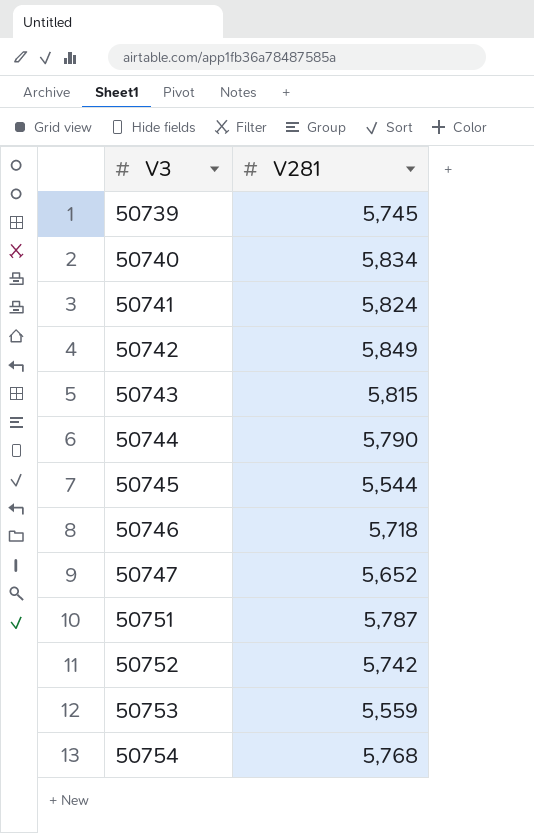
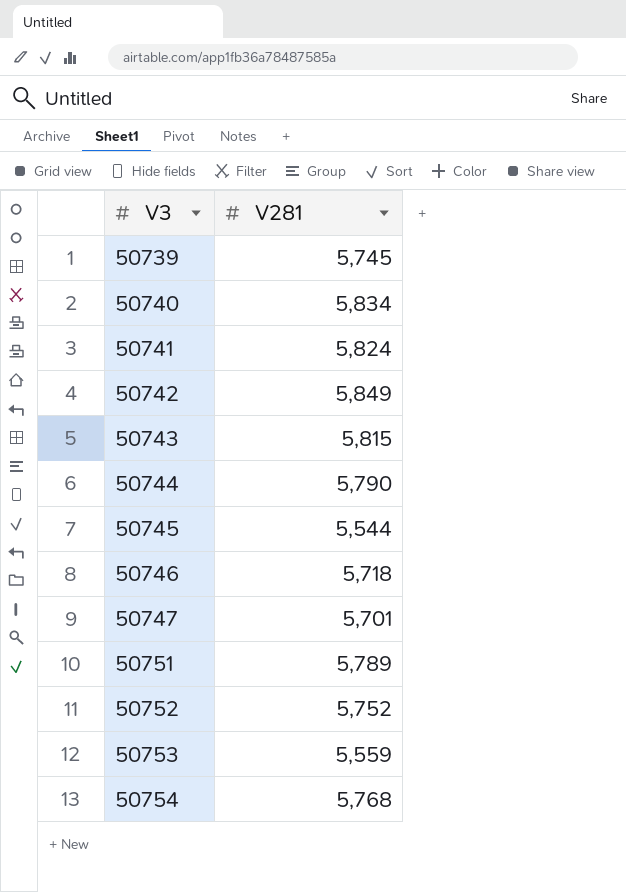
50747 | V281: 5,652 -> 5,701
50751 | V281: 5,787 -> 5,789
50752 | V281: 5,742 -> 5,752

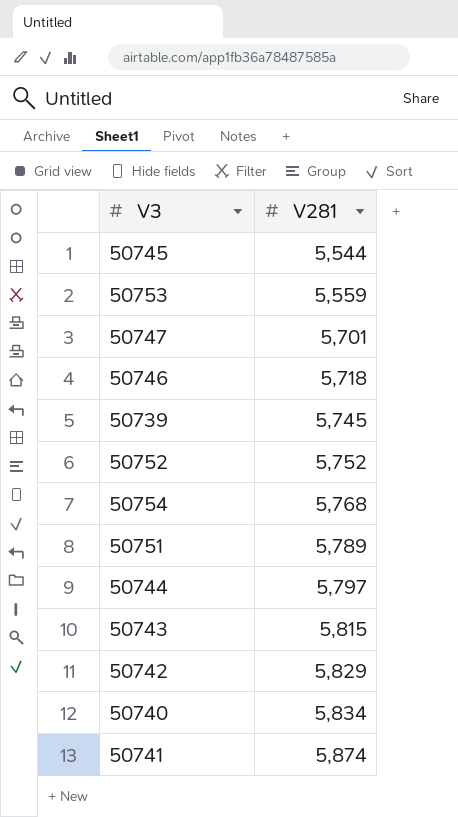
row order: V3 ascending -> V281 ascending
50744 | V281: 5,790 -> 5,797
50742 | V281: 5,849 -> 5,829
50741 | V281: 5,824 -> 5,874

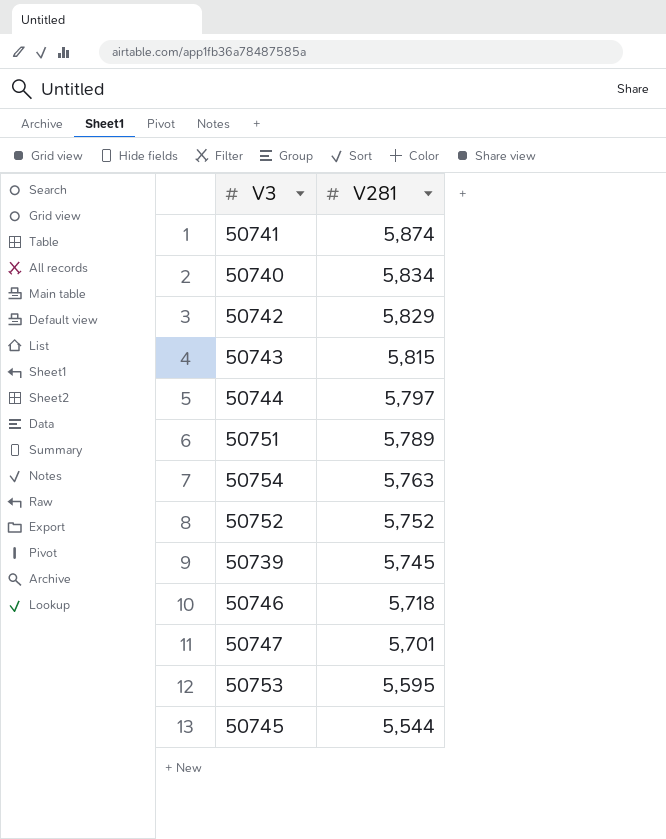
row order: V281 ascending -> V281 descending
50754 | V281: 5,768 -> 5,763
50753 | V281: 5,559 -> 5,595

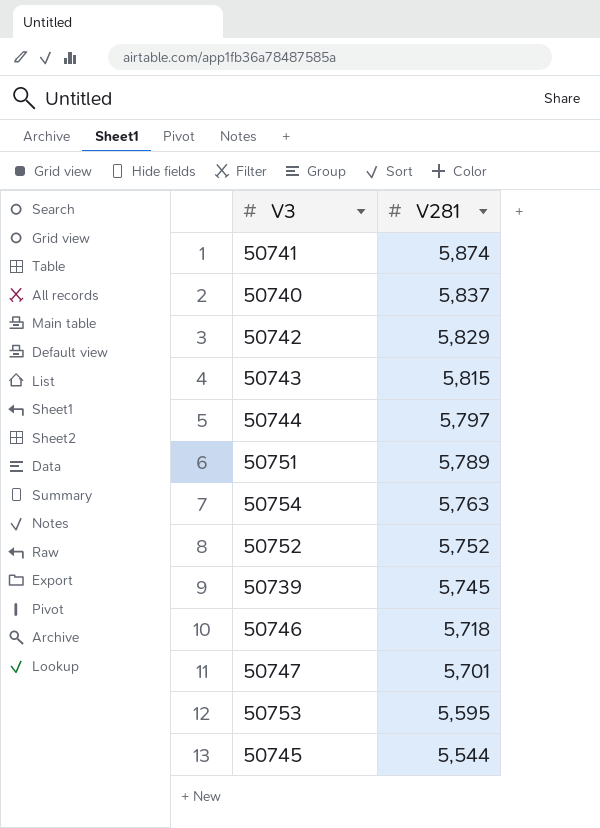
50740 | V281: 5,834 -> 5,837

